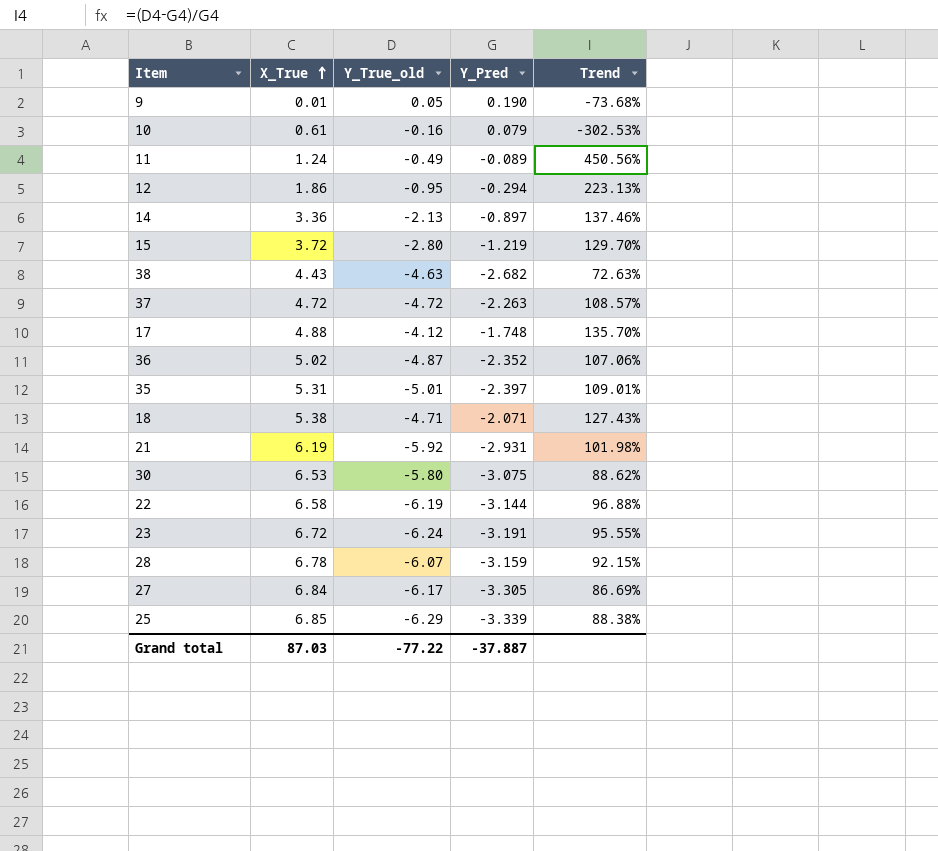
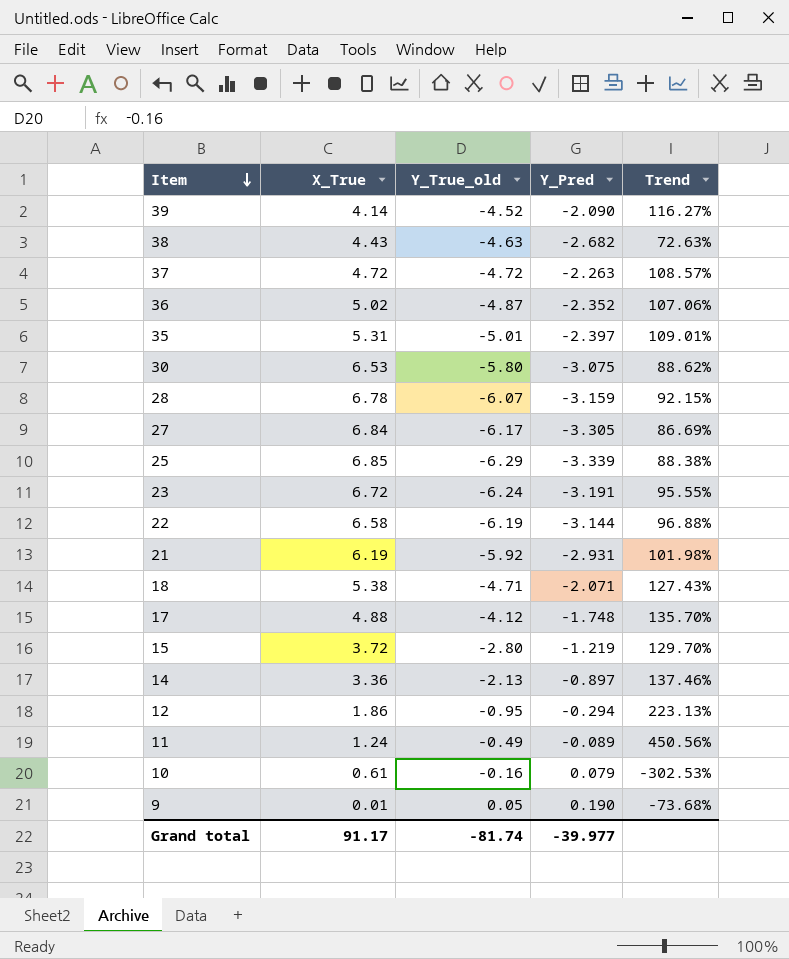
row order: X_True ascending -> Item descending
row 39: none -> 4.14 | -4.52 | -2.090 | 116.27%
Grand total | X_True: 87.03 -> 91.17
Grand total | Y_True_old: -77.22 -> -81.74
Grand total | Y_Pred: -37.887 -> -39.977

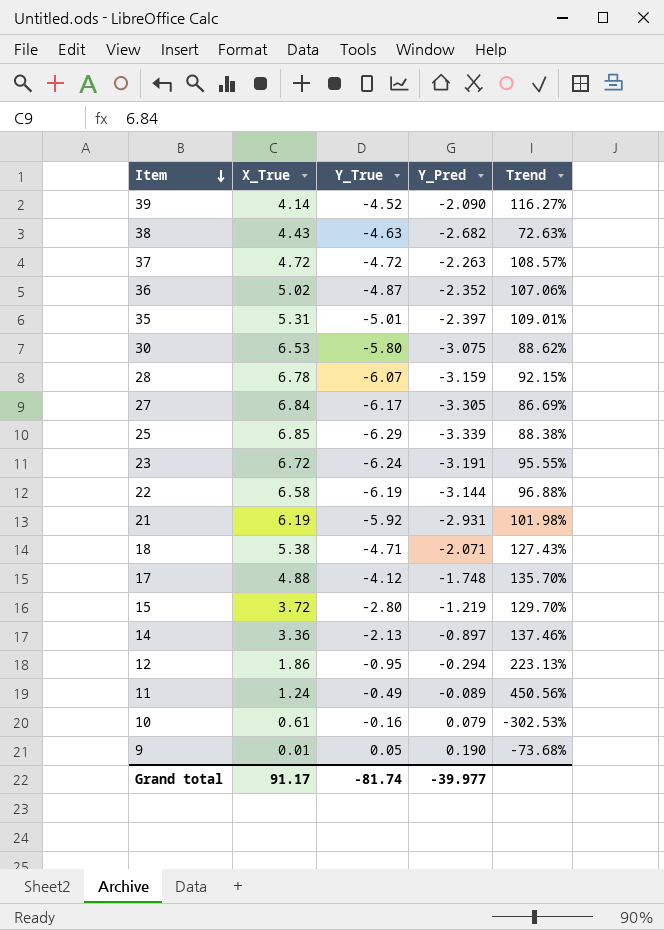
column name: Y_True_old -> Y_True

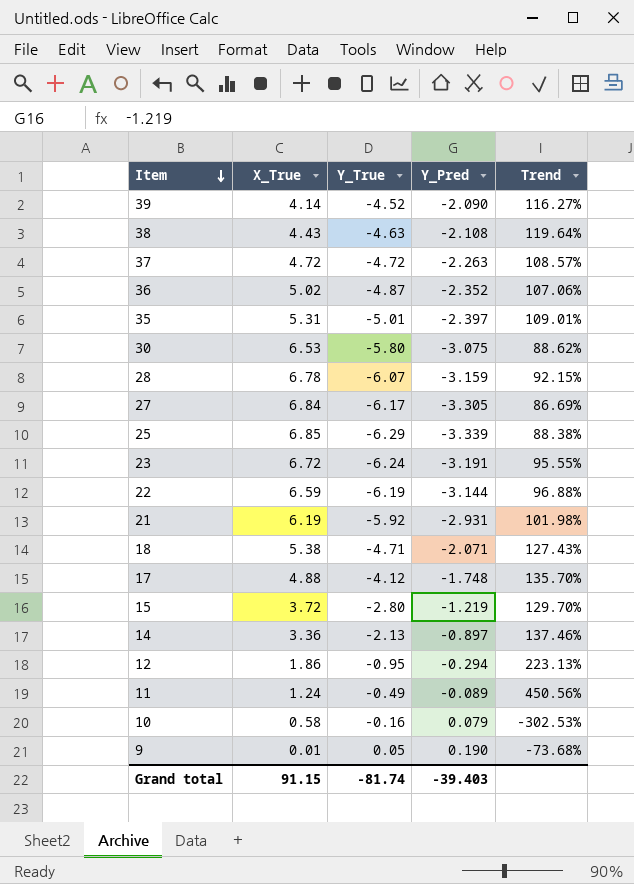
38 | Y_Pred: -2.682 -> -2.108
38 | Trend: 72.63% -> 119.64%
22 | X_True: 6.58 -> 6.59
10 | X_True: 0.61 -> 0.58
Grand total | X_True: 91.17 -> 91.15
Grand total | Y_Pred: -39.977 -> -39.403

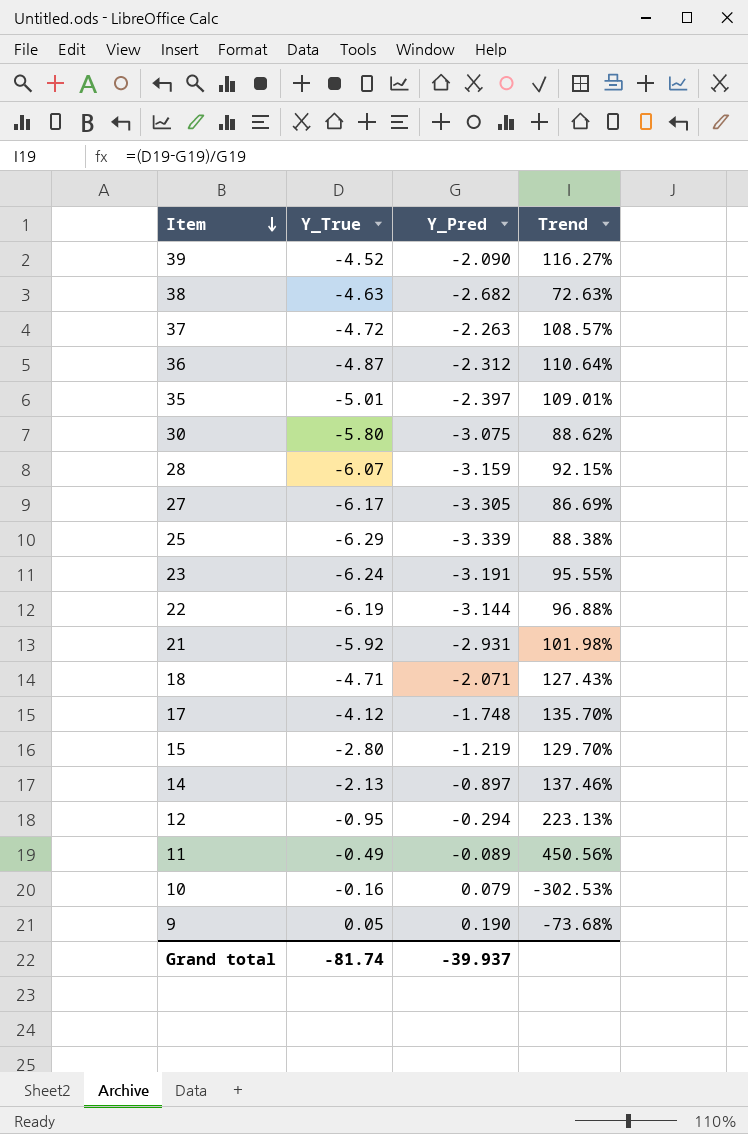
column X_True | position: 2 -> none
38 | Y_Pred: -2.108 -> -2.682
38 | Trend: 119.64% -> 72.63%
36 | Y_Pred: -2.352 -> -2.312
36 | Trend: 107.06% -> 110.64%
Grand total | Y_Pred: -39.403 -> -39.937

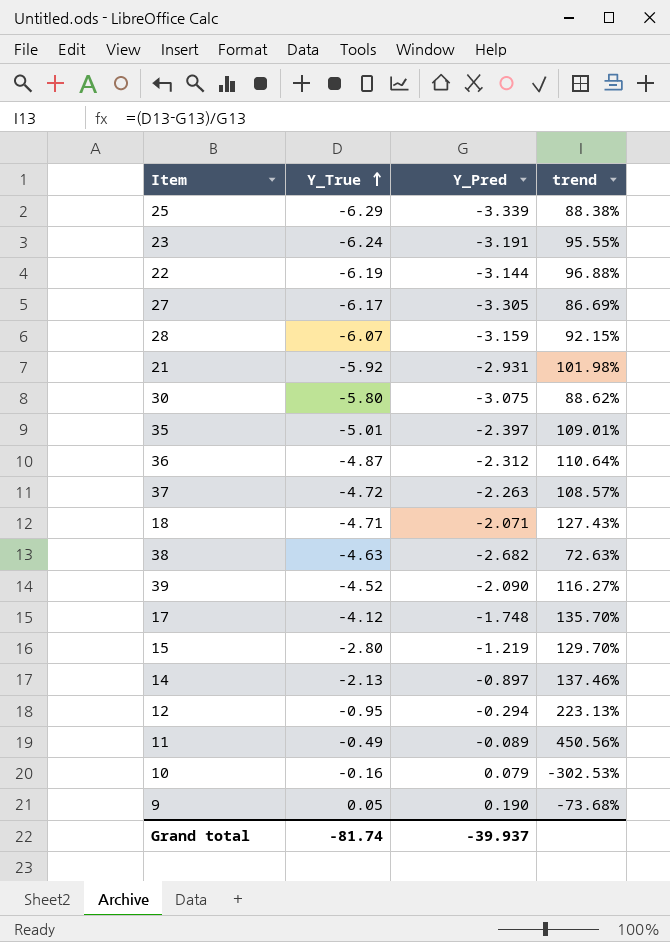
row order: Item descending -> Y_True ascending
column name: Trend -> trend

